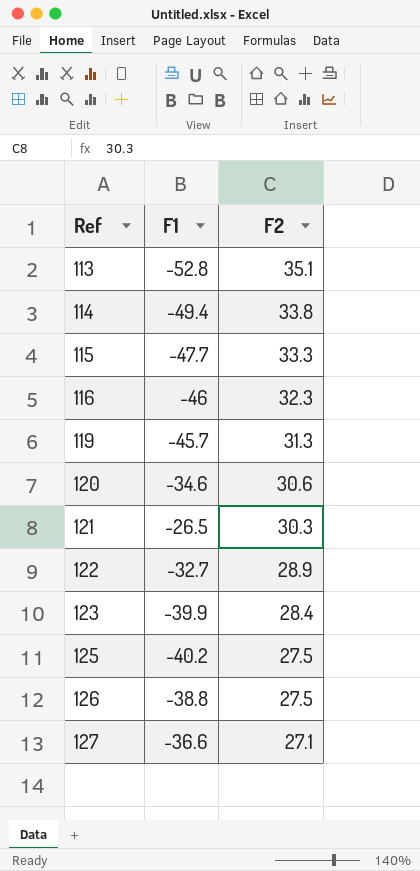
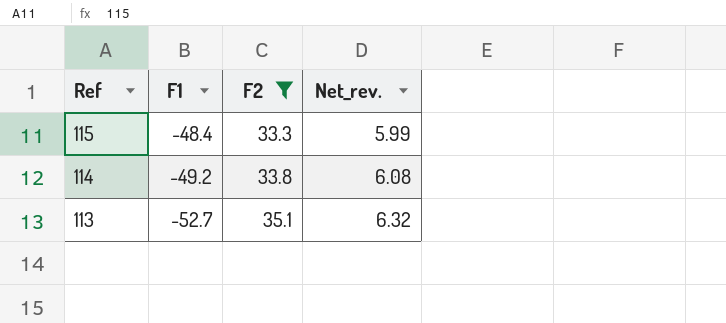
filter: none -> F2 >= 33.3
row order: Ref ascending -> Ref descending
column Net_rev. | formula: none -> [F2] * 0.18
115 | F1: -47.7 -> -48.4
114 | F1: -49.4 -> -49.2
113 | F1: -52.8 -> -52.7

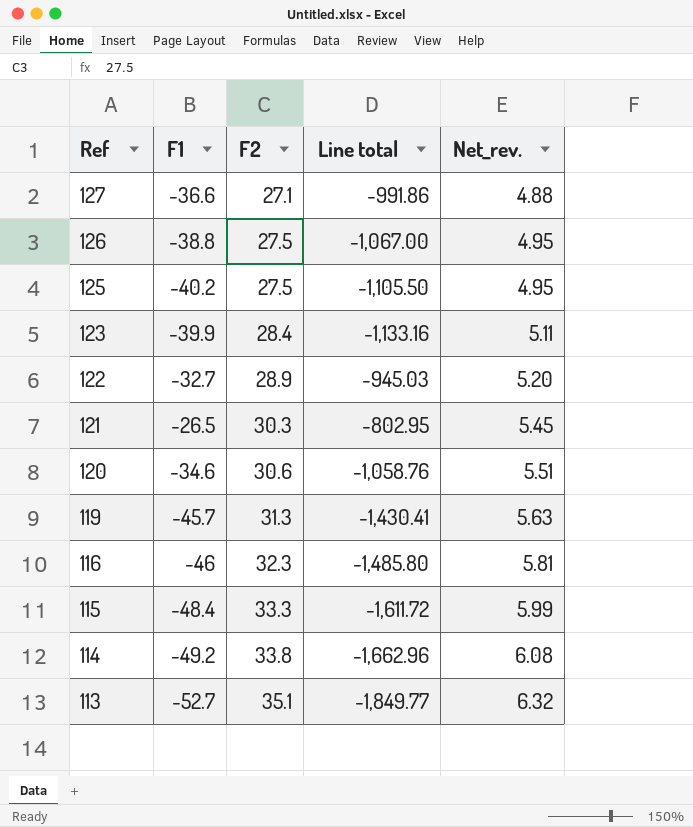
filter: F2 >= 33.3 -> none
column Line total | formula: none -> [F1] * [F2]

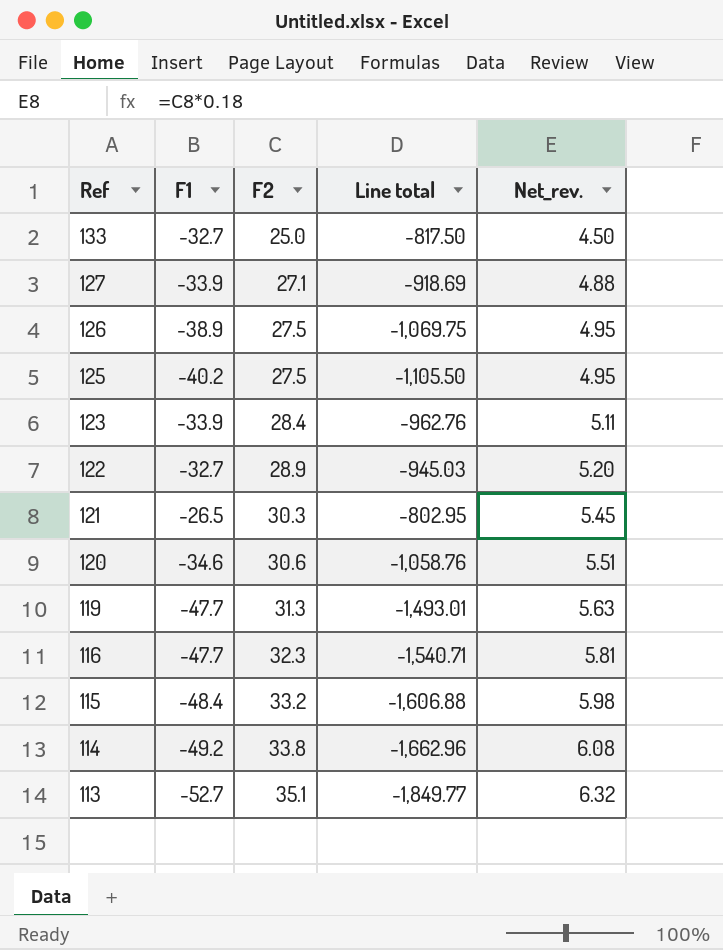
row 133: none -> -32.7 | 25.0 | -817.50 | 4.50
127 | F1: -36.6 -> -33.9
127 | Line total: -991.86 -> -918.69
126 | F1: -38.8 -> -38.9
126 | Line total: -1,067.00 -> -1,069.75
123 | F1: -39.9 -> -33.9
123 | Line total: -1,133.16 -> -962.76
119 | F1: -45.7 -> -47.7
119 | Line total: -1,430.41 -> -1,493.01
116 | F1: -46 -> -47.7
116 | Line total: -1,485.80 -> -1,540.71
115 | F2: 33.3 -> 33.2
115 | Line total: -1,611.72 -> -1,606.88
115 | Net_rev.: 5.99 -> 5.98

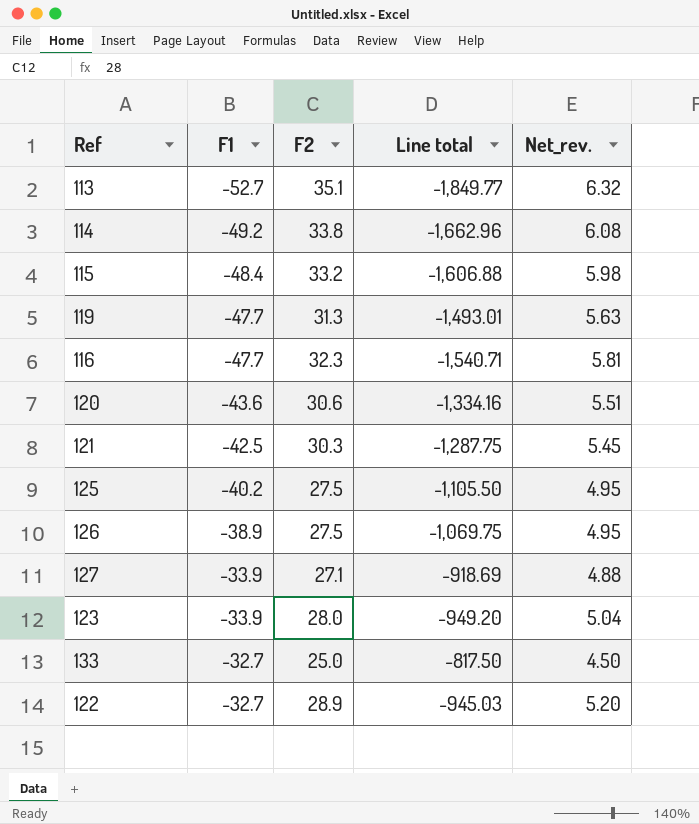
row order: Ref descending -> F1 ascending
120 | F1: -34.6 -> -43.6
120 | Line total: -1,058.76 -> -1,334.16
121 | F1: -26.5 -> -42.5
121 | Line total: -802.95 -> -1,287.75
123 | F2: 28.4 -> 28.0
123 | Line total: -962.76 -> -949.20
123 | Net_rev.: 5.11 -> 5.04

